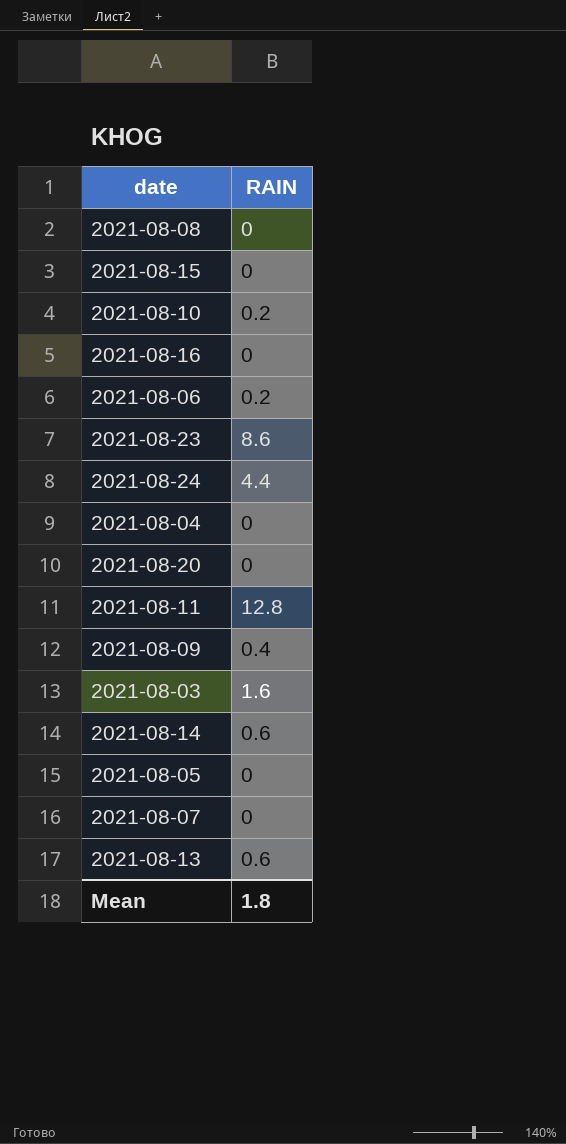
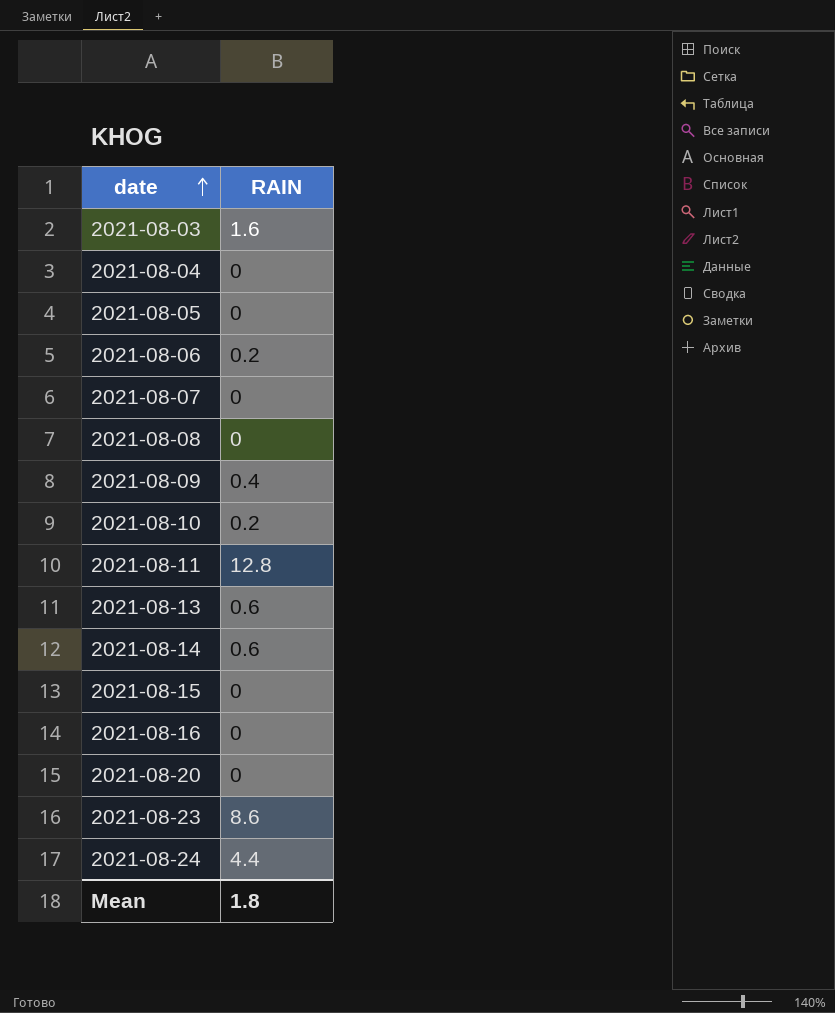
row order: none -> date ascending

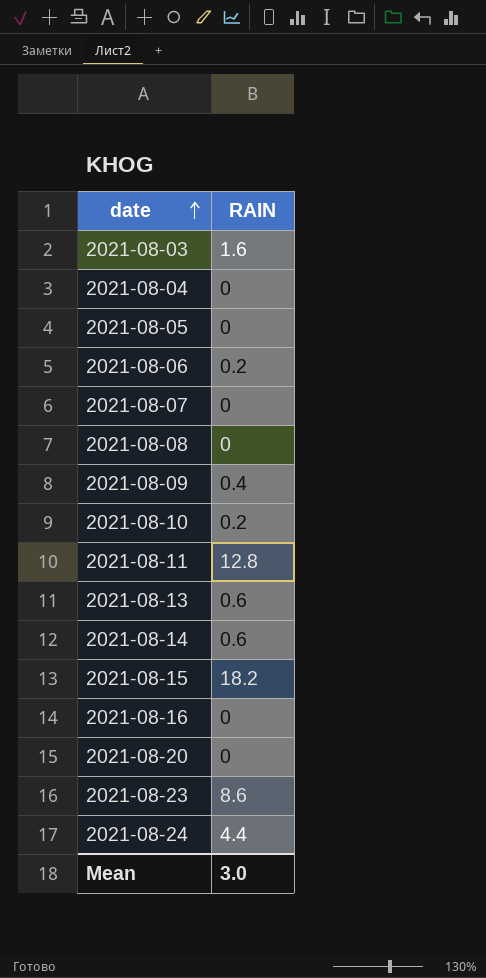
2021-08-15 | RAIN: 0 -> 18.2
Mean | RAIN: 1.8 -> 3.0

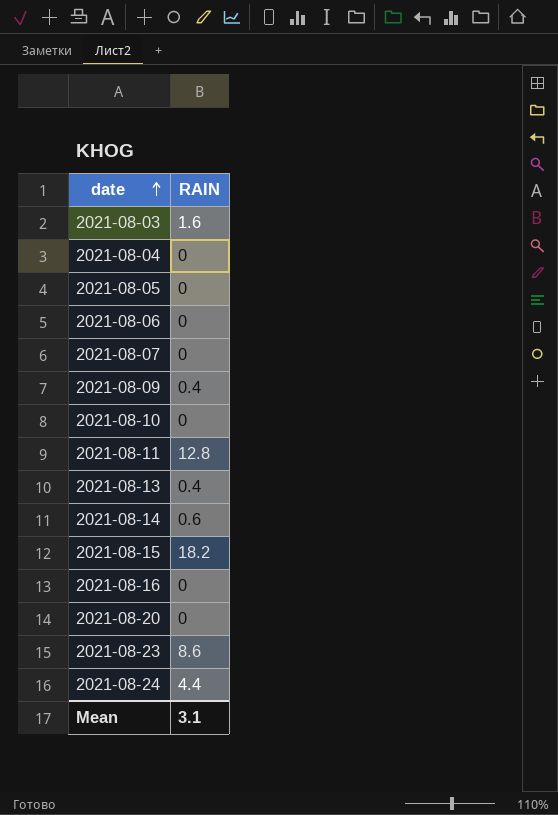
row 2021-08-08: 0 -> none
2021-08-06 | RAIN: 0.2 -> 0
2021-08-10 | RAIN: 0.2 -> 0
2021-08-13 | RAIN: 0.6 -> 0.4
Mean | RAIN: 3.0 -> 3.1

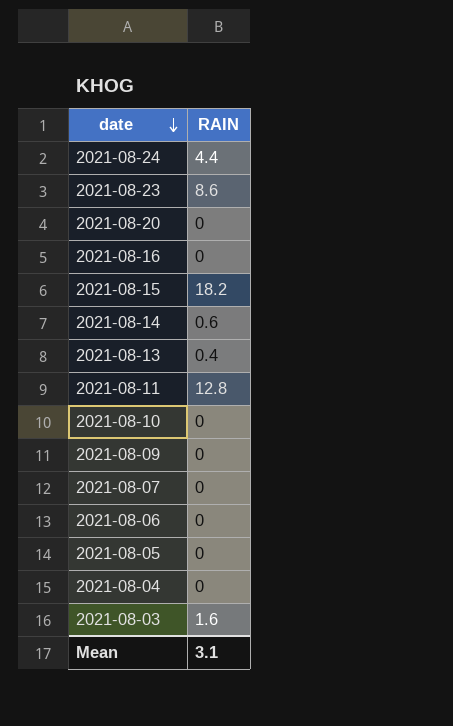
row order: date ascending -> date descending
2021-08-09 | RAIN: 0.4 -> 0

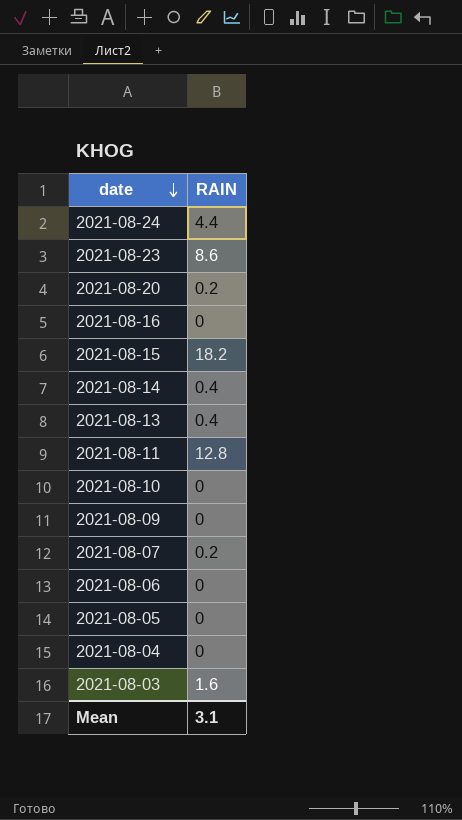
2021-08-20 | RAIN: 0 -> 0.2
2021-08-14 | RAIN: 0.6 -> 0.4
2021-08-07 | RAIN: 0 -> 0.2

